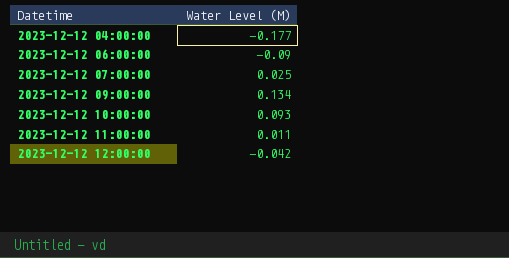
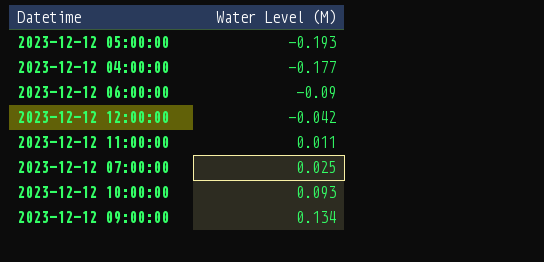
row order: Datetime ascending -> Water Level (M) ascending
row 2023-12-12 05:00:00: none -> -0.193

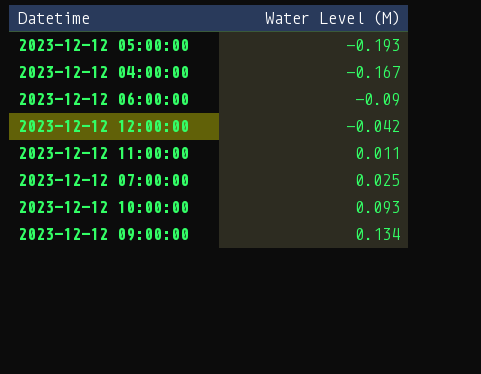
2023-12-12 04:00:00 | Water Level (M): -0.177 -> -0.167

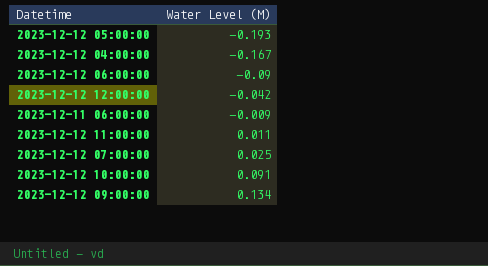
row 2023-12-11 06:00:00: none -> -0.009
2023-12-12 10:00:00 | Water Level (M): 0.093 -> 0.091

